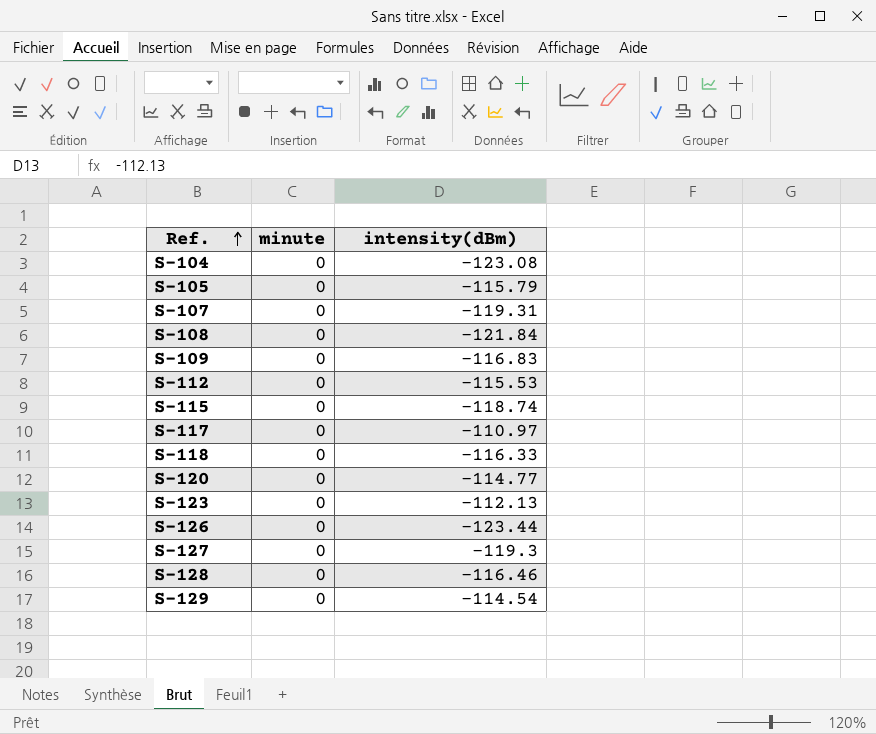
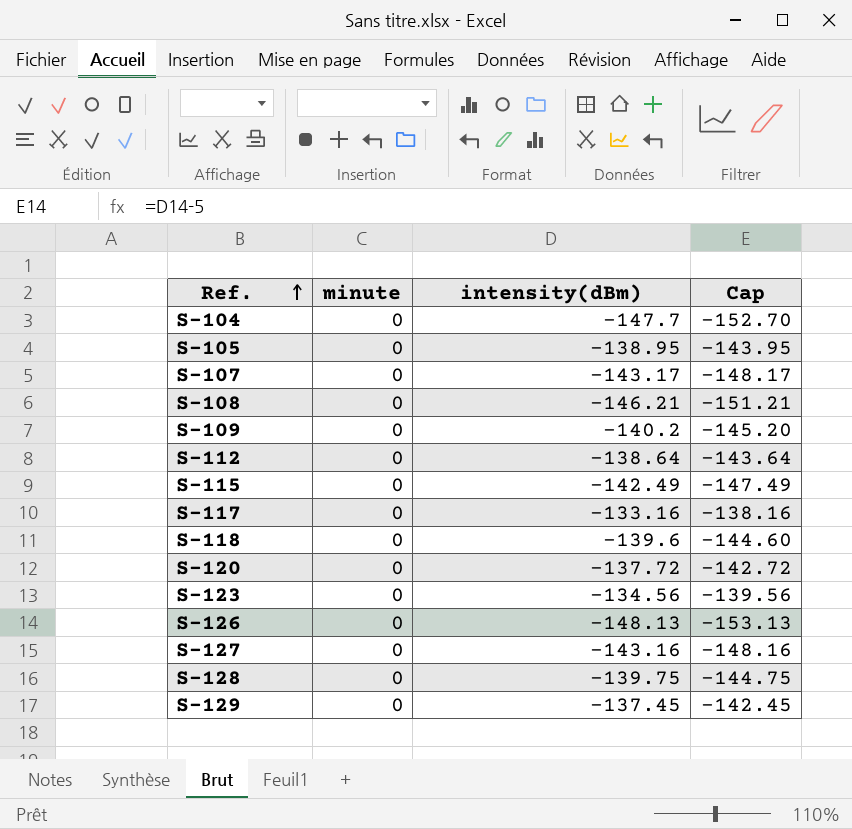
column Cap | formula: none -> [intensity(dBm)] - 5
S-104 | intensity(dBm): -123.08 -> -147.7
S-105 | intensity(dBm): -115.79 -> -138.95
S-107 | intensity(dBm): -119.31 -> -143.17
S-108 | intensity(dBm): -121.84 -> -146.21
S-109 | intensity(dBm): -116.83 -> -140.2
S-112 | intensity(dBm): -115.53 -> -138.64
S-115 | intensity(dBm): -118.74 -> -142.49
S-117 | intensity(dBm): -110.97 -> -133.16
S-118 | intensity(dBm): -116.33 -> -139.6
S-120 | intensity(dBm): -114.77 -> -137.72
S-123 | intensity(dBm): -112.13 -> -134.56
S-126 | intensity(dBm): -123.44 -> -148.13
S-127 | intensity(dBm): -119.3 -> -143.16
S-128 | intensity(dBm): -116.46 -> -139.75
S-129 | intensity(dBm): -114.54 -> -137.45

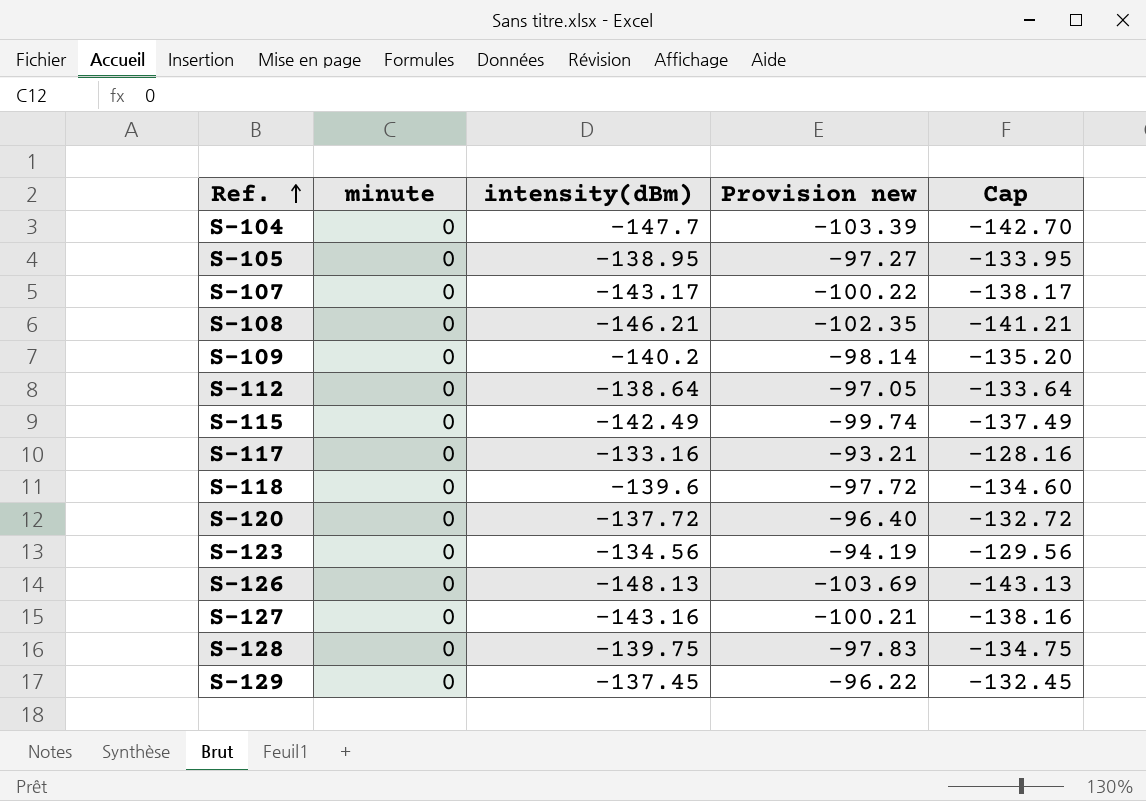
column Provision new | formula: none -> [intensity(dBm)] * 0.7
column Cap | formula: [intensity(dBm)] - 5 -> [intensity(dBm)] + 5

